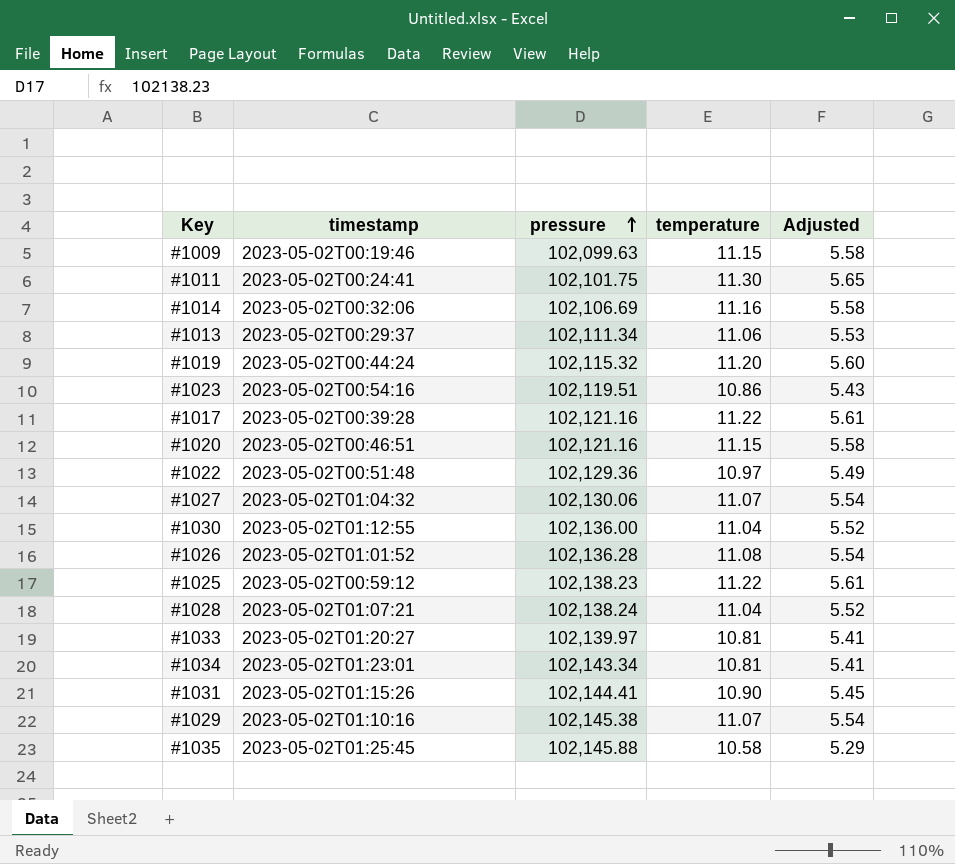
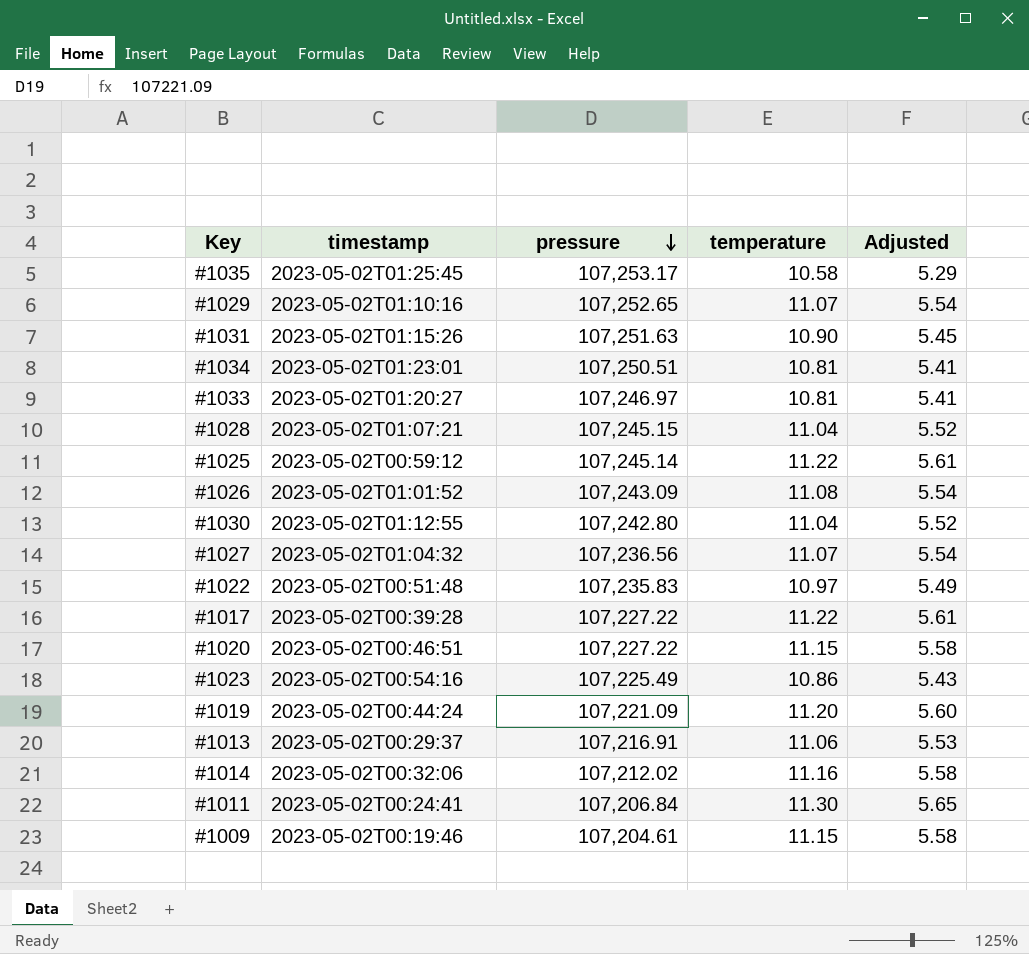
row order: pressure ascending -> pressure descending
#1035 | pressure: 102,145.88 -> 107,253.17
#1029 | pressure: 102,145.38 -> 107,252.65
#1031 | pressure: 102,144.41 -> 107,251.63
#1034 | pressure: 102,143.34 -> 107,250.51
#1033 | pressure: 102,139.97 -> 107,246.97
#1028 | pressure: 102,138.24 -> 107,245.15
#1025 | pressure: 102,138.23 -> 107,245.14
#1026 | pressure: 102,136.28 -> 107,243.09
#1030 | pressure: 102,136.00 -> 107,242.80
#1027 | pressure: 102,130.06 -> 107,236.56
#1022 | pressure: 102,129.36 -> 107,235.83
#1017 | pressure: 102,121.16 -> 107,227.22
#1020 | pressure: 102,121.16 -> 107,227.22
#1023 | pressure: 102,119.51 -> 107,225.49
#1019 | pressure: 102,115.32 -> 107,221.09
#1013 | pressure: 102,111.34 -> 107,216.91
#1014 | pressure: 102,106.69 -> 107,212.02
#1011 | pressure: 102,101.75 -> 107,206.84
#1009 | pressure: 102,099.63 -> 107,204.61

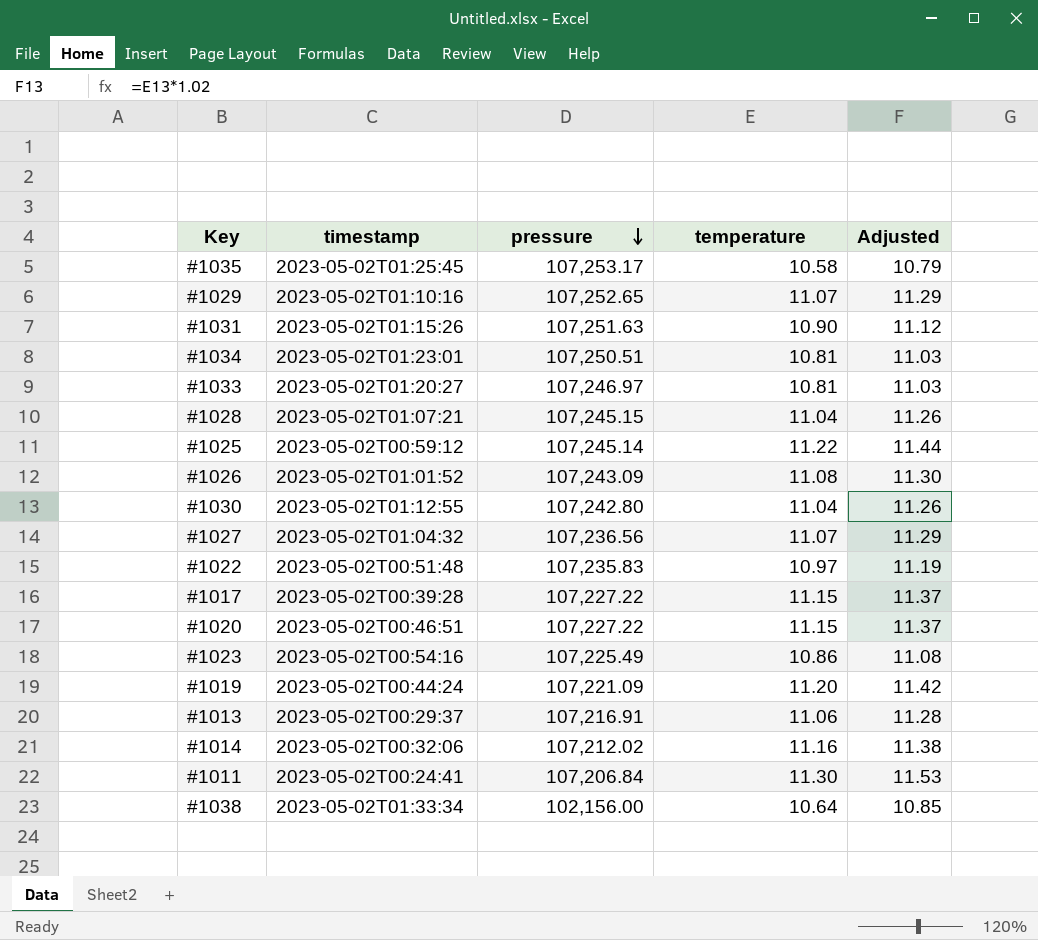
column Adjusted | formula: [temperature] * 0.5 -> [temperature] * 1.02
row #1009: 2023-05-02T00:19:46 | 107,204.61 | 11.15 | 5.58 -> none
#1017 | temperature: 11.22 -> 11.15
row #1038: none -> 2023-05-02T01:33:34 | 102,156.00 | 10.64 | 10.85

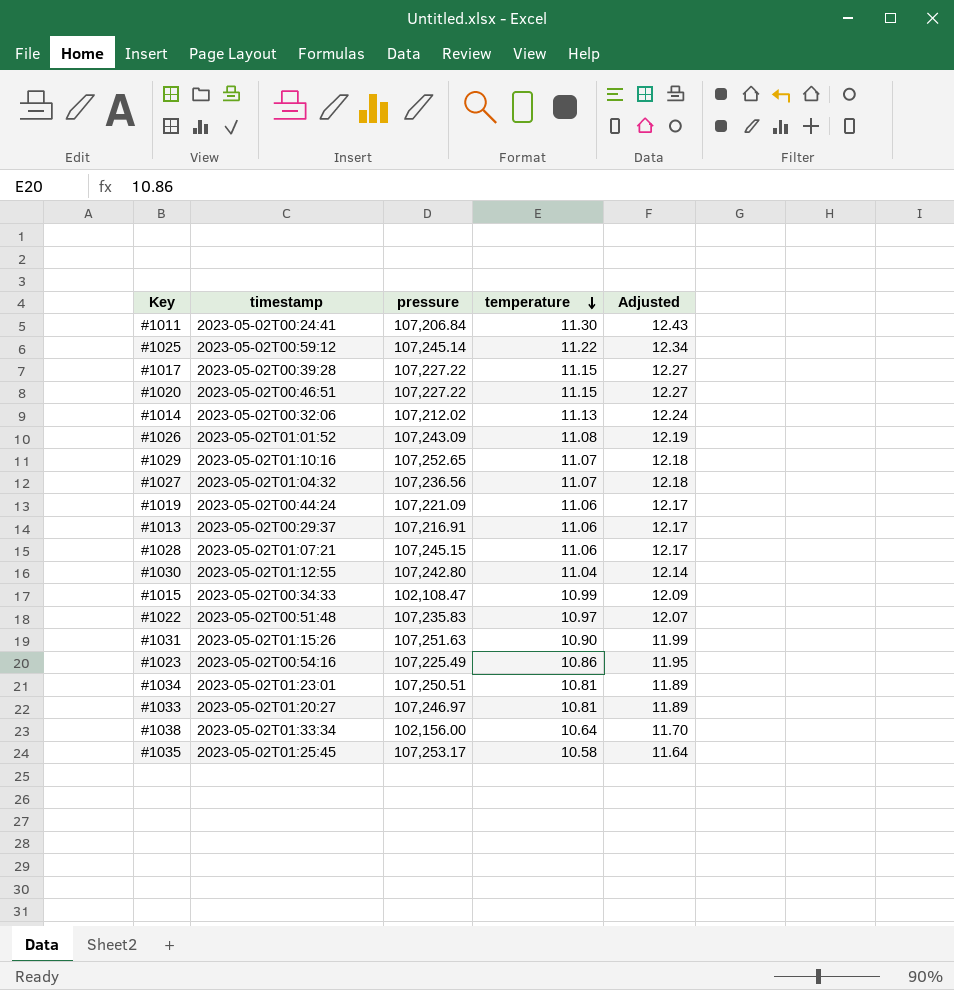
row order: pressure descending -> temperature descending
column Adjusted | formula: [temperature] * 1.02 -> [temperature] * 1.1
#1014 | temperature: 11.16 -> 11.13
#1019 | temperature: 11.20 -> 11.06
#1028 | temperature: 11.04 -> 11.06
row #1015: none -> 2023-05-02T00:34:33 | 102,108.47 | 10.99 | 12.09

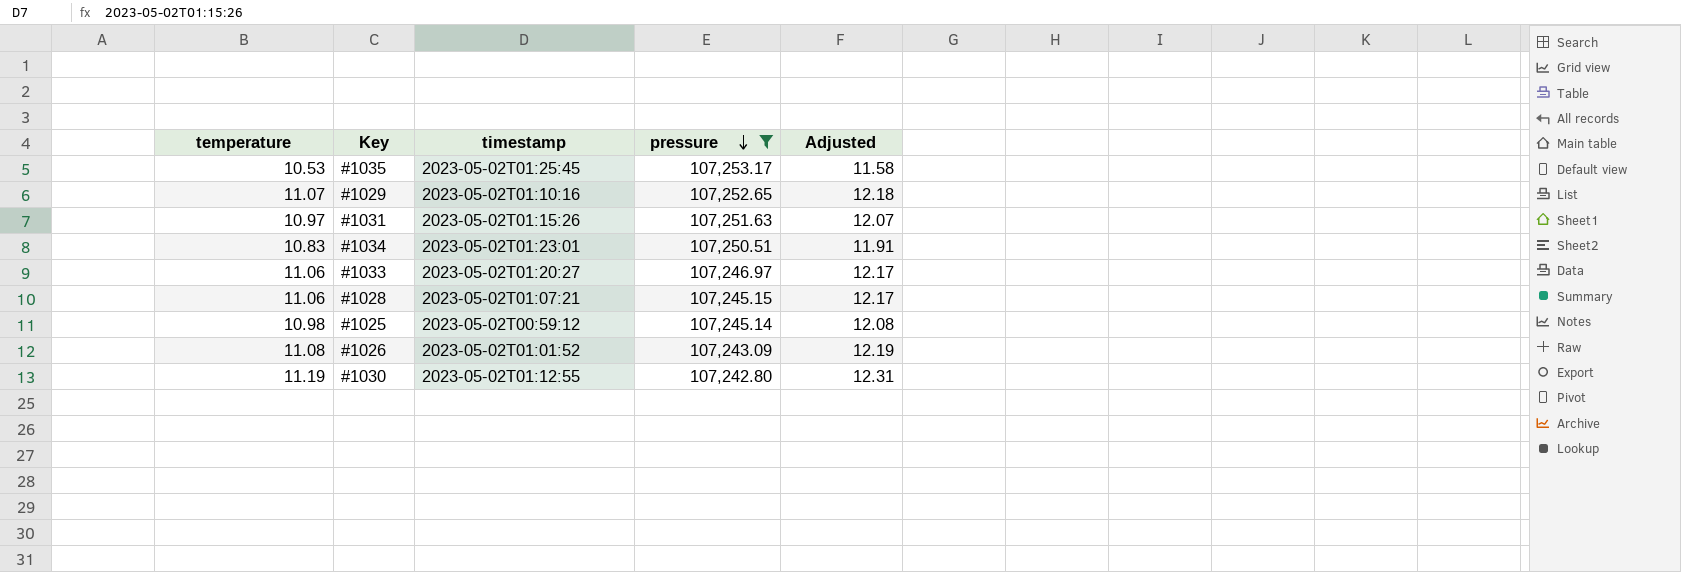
filter: none -> pressure >= 107,242.80
row order: temperature descending -> pressure descending
column temperature | position: 4 -> 1
#1035 | temperature: 10.58 -> 10.53
#1035 | Adjusted: 11.64 -> 11.58
#1031 | temperature: 10.90 -> 10.97
#1031 | Adjusted: 11.99 -> 12.07
#1034 | temperature: 10.81 -> 10.83
#1034 | Adjusted: 11.89 -> 11.91
#1033 | temperature: 10.81 -> 11.06
#1033 | Adjusted: 11.89 -> 12.17
#1025 | temperature: 11.22 -> 10.98
#1025 | Adjusted: 12.34 -> 12.08
#1030 | temperature: 11.04 -> 11.19
#1030 | Adjusted: 12.14 -> 12.31

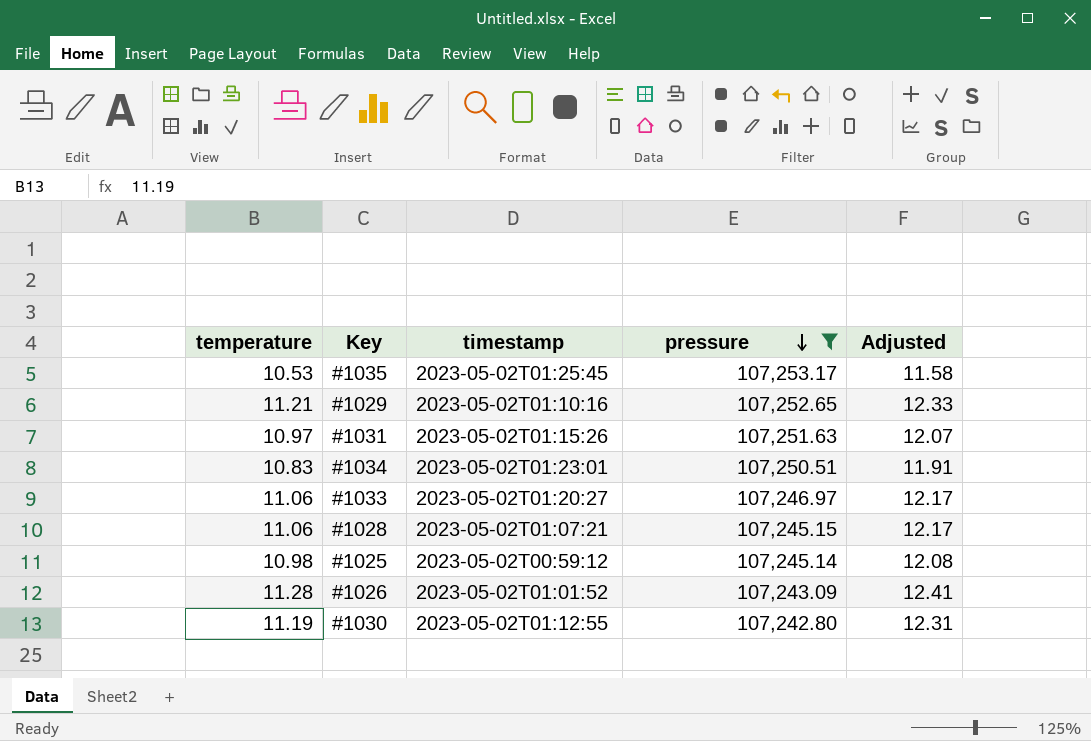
#1029 | temperature: 11.07 -> 11.21
#1029 | Adjusted: 12.18 -> 12.33
#1026 | temperature: 11.08 -> 11.28
#1026 | Adjusted: 12.19 -> 12.41

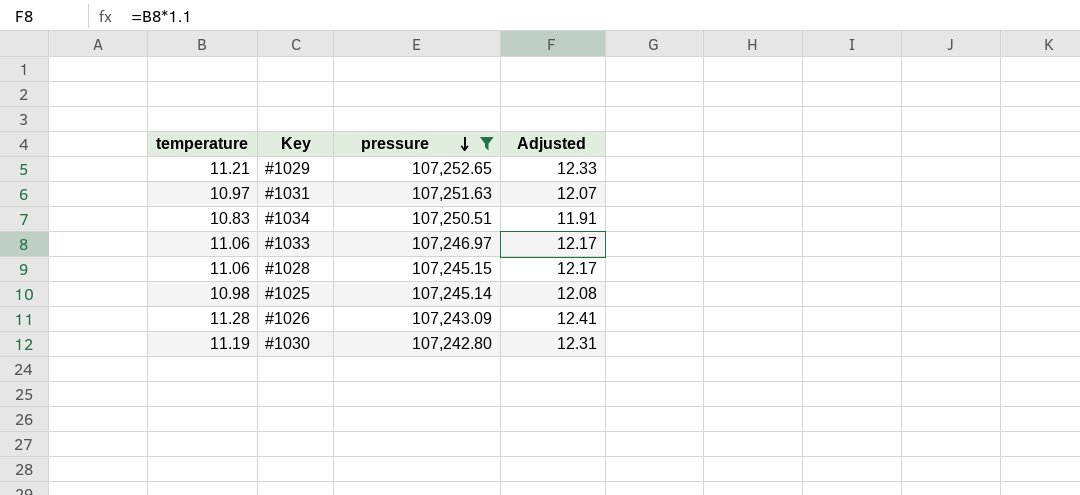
column timestamp | position: 3 -> none
row #1035: 10.53 | 2023-05-02T01:25:45 | 107,253.17 | 11.58 -> none

